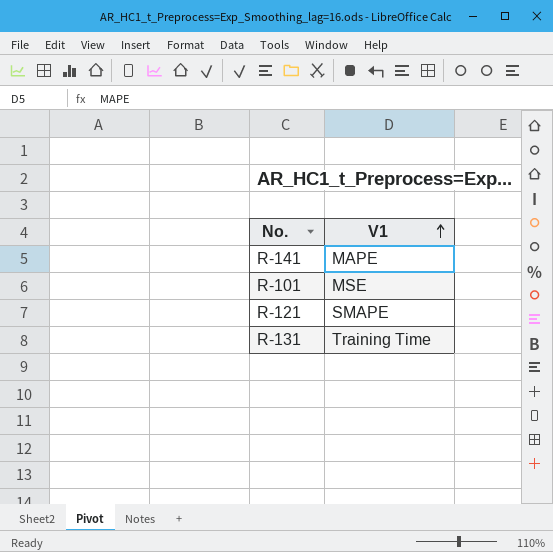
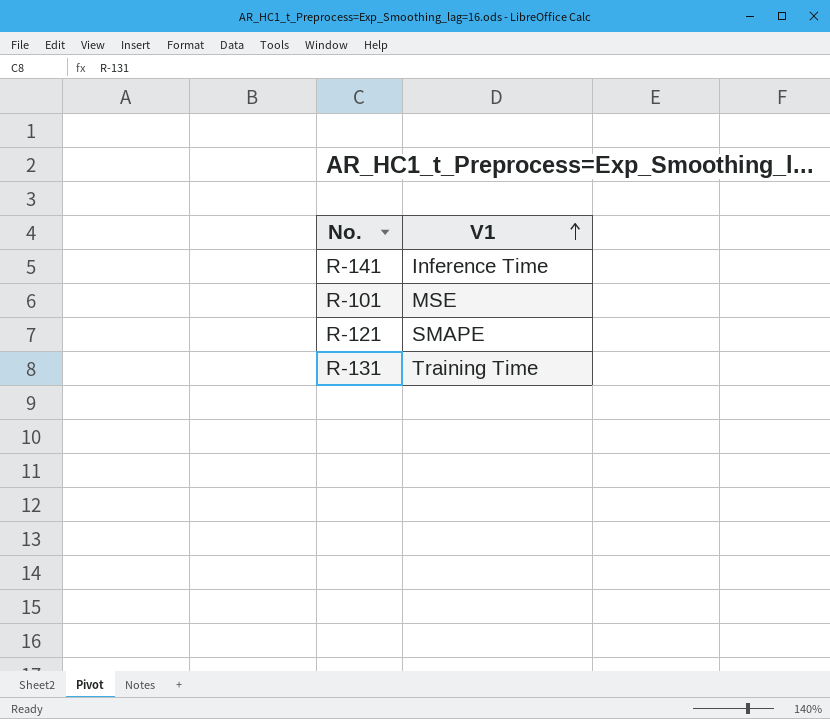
R-141 | V1: MAPE -> Inference Time

